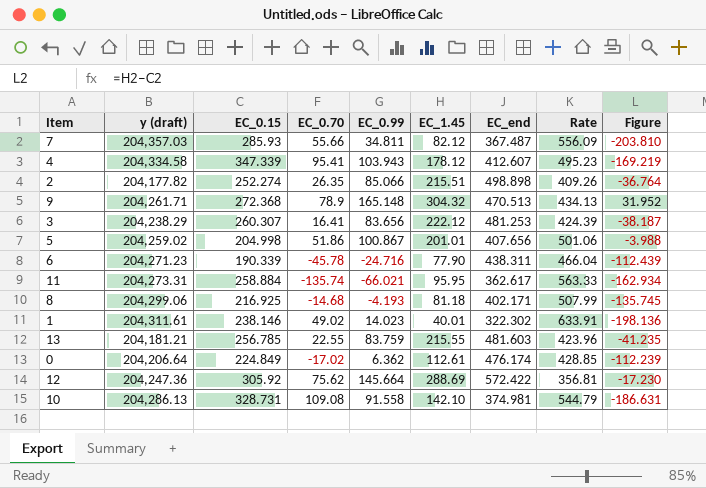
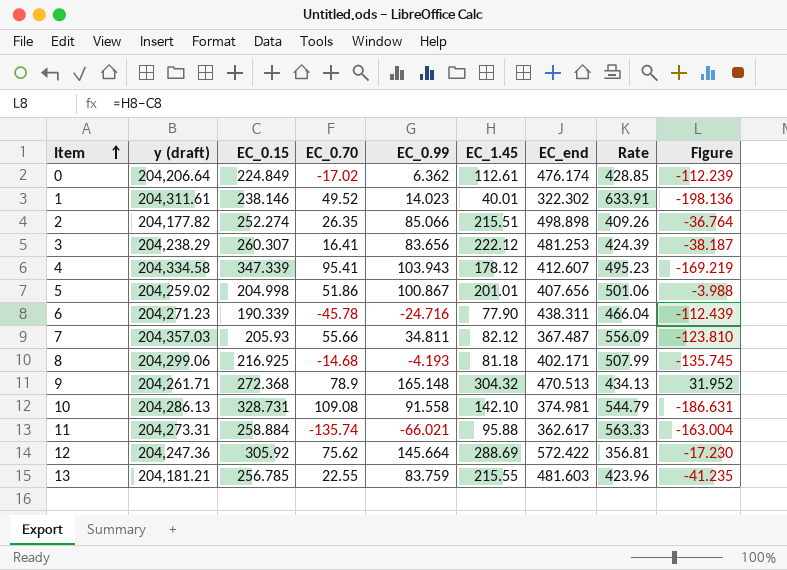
row order: none -> Item ascending
1 | EC_0.70: 49.02 -> 49.52
7 | EC_0.15: 285.93 -> 205.93
7 | Figure: -203.810 -> -123.810
11 | EC_1.45: 95.95 -> 95.88
11 | Figure: -162.934 -> -163.004

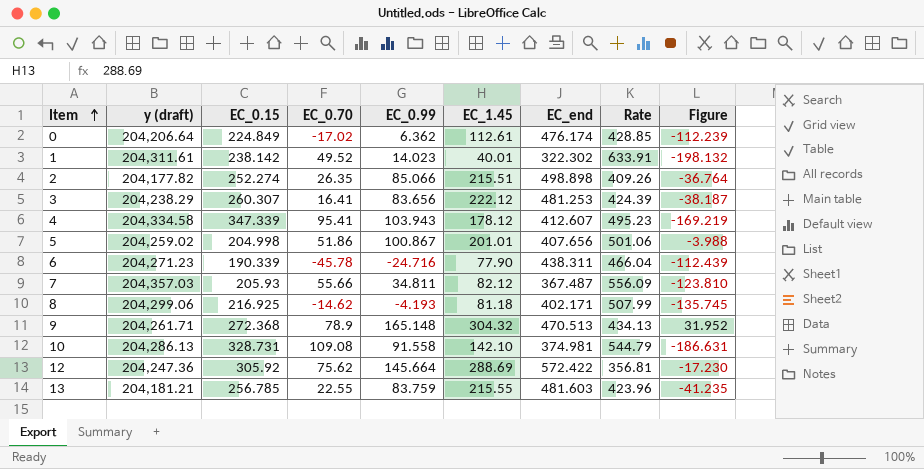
row 11: 204,273.31 | 258.884 | -135.74 | -66.021 | 95.88 | 362.617 | 563.33 | -163.004 -> none
1 | EC_0.15: 238.146 -> 238.142
1 | Figure: -198.136 -> -198.132
8 | EC_0.70: -14.68 -> -14.62

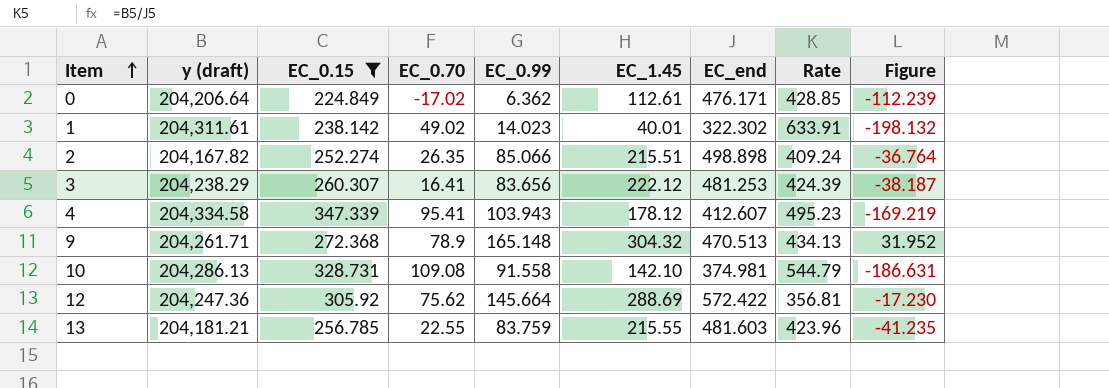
filter: none -> EC_0.15 >= 224.849
0 | EC_end: 476.174 -> 476.171
1 | EC_0.70: 49.52 -> 49.02
2 | y (draft): 204,177.82 -> 204,167.82
2 | Rate: 409.26 -> 409.24

